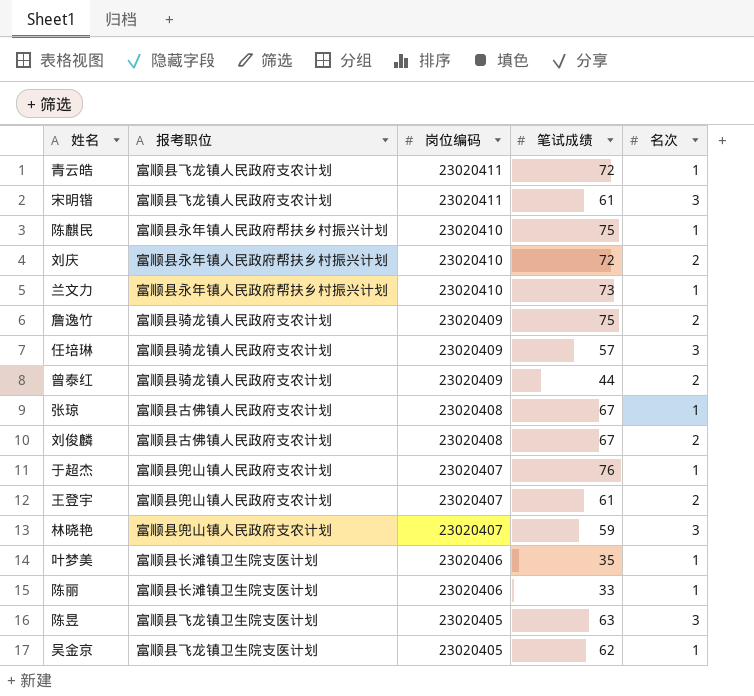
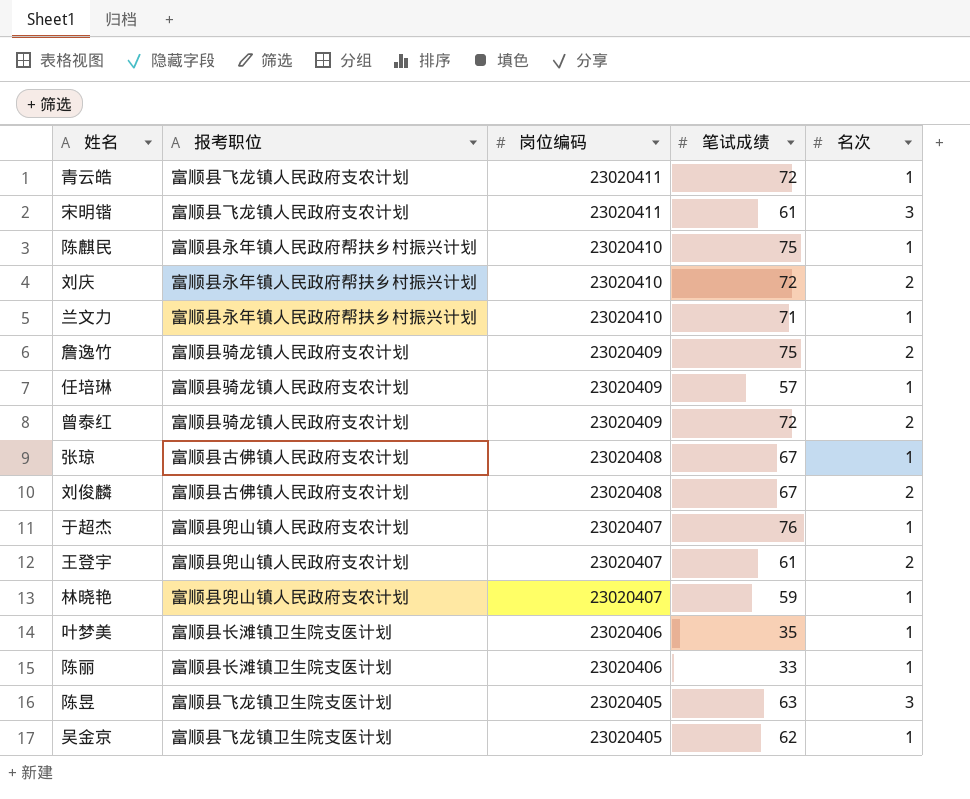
兰文力 | 笔试成绩: 73 -> 71
任培琳 | 名次: 3 -> 1
曾泰红 | 笔试成绩: 44 -> 72
林晓艳 | 名次: 3 -> 1

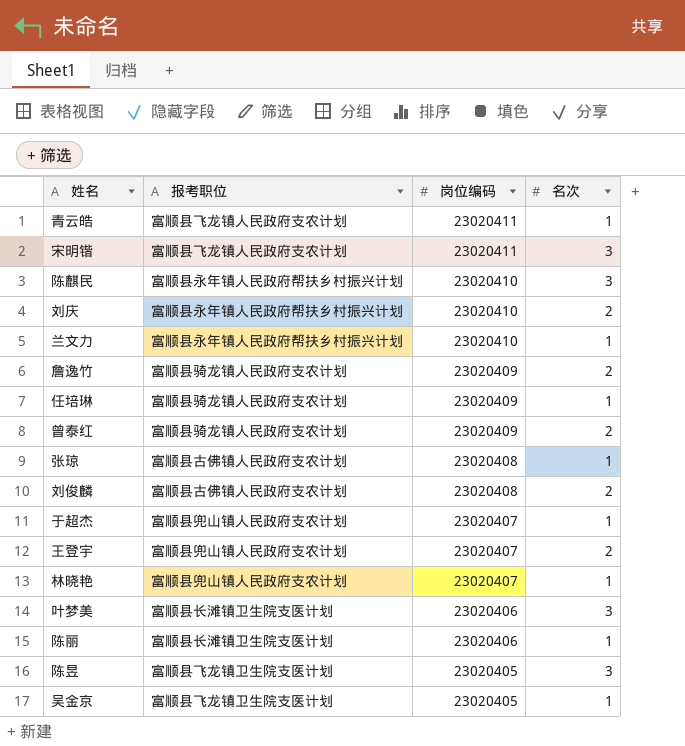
column 笔试成绩 | position: 4 -> none
陈麒民 | 名次: 1 -> 3
叶梦美 | 名次: 1 -> 3

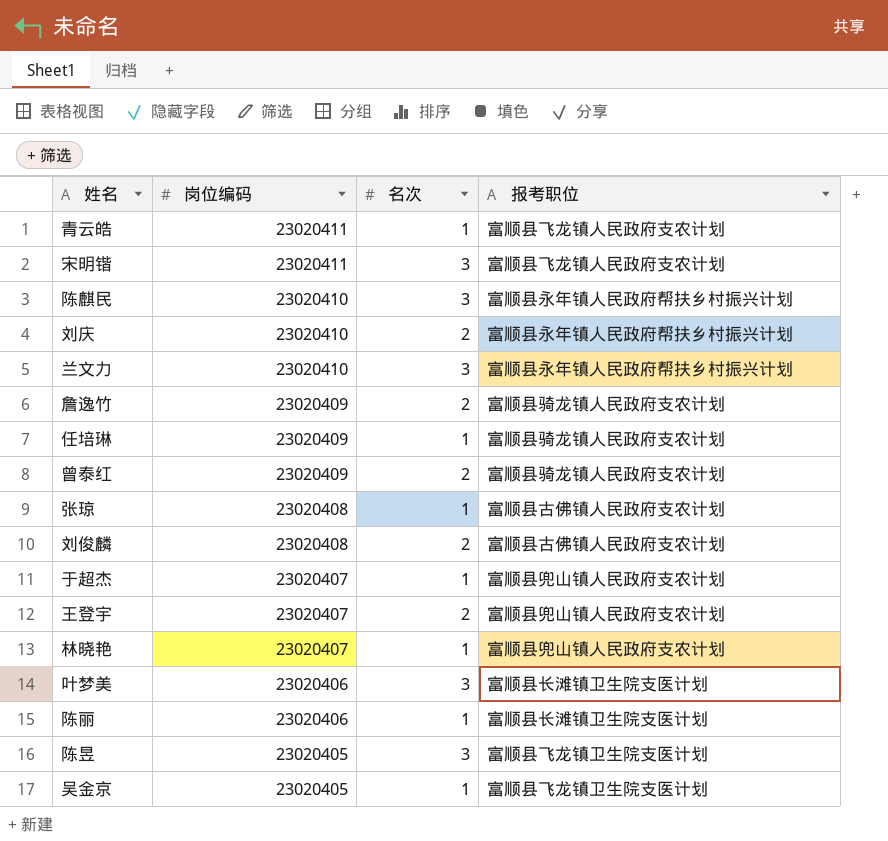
column 报考职位 | position: 2 -> 4
兰文力 | 名次: 1 -> 3

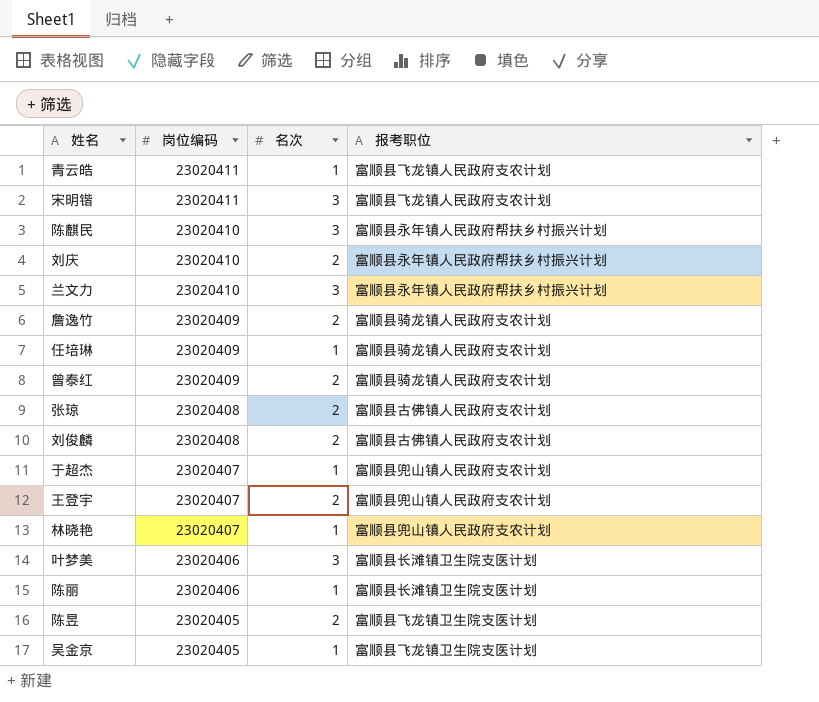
张琼 | 名次: 1 -> 2
陈昱 | 名次: 3 -> 2

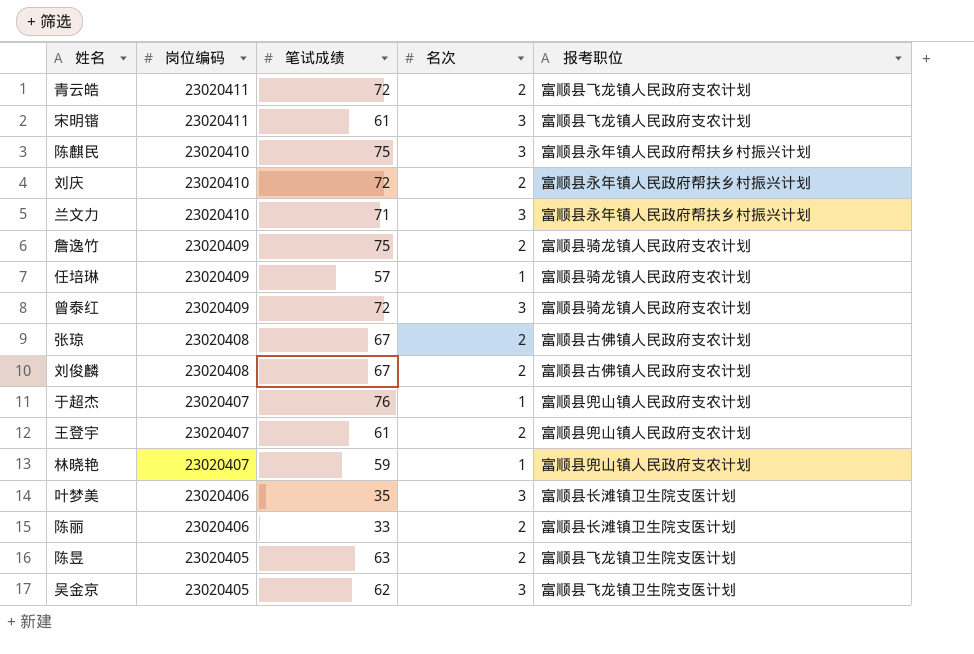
column 笔试成绩 | position: none -> 3
青云皓 | 名次: 1 -> 2
曾泰红 | 名次: 2 -> 3
陈丽 | 名次: 1 -> 2
吴金京 | 名次: 1 -> 3

